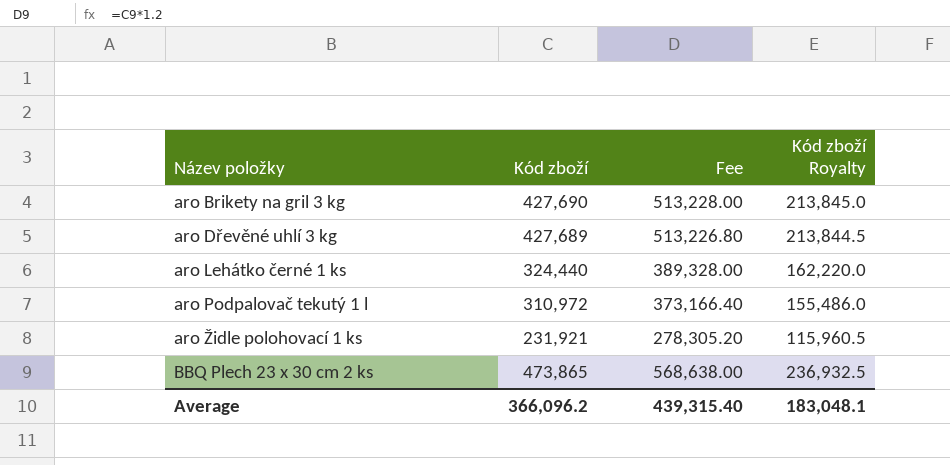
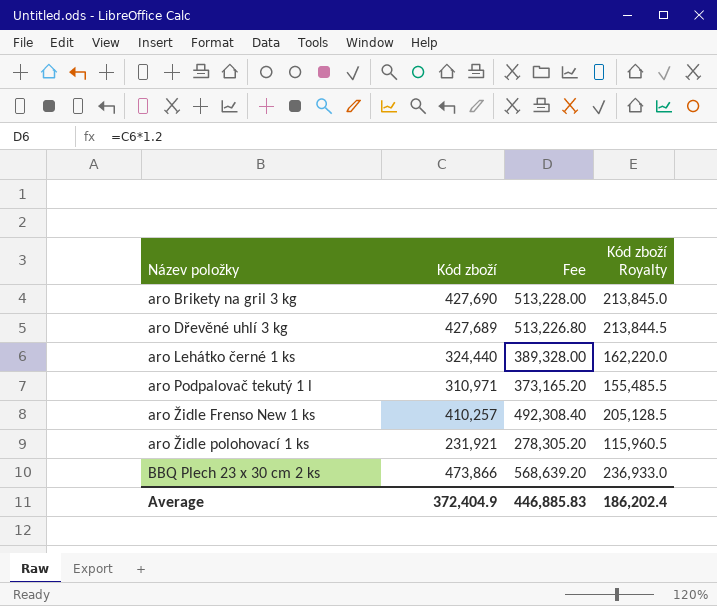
aro Podpalovač tekutý 1 l | Kód zboží: 310,972 -> 310,971
aro Podpalovač tekutý 1 l | Fee: 373,166.40 -> 373,165.20
aro Podpalovač tekutý 1 l | Kód zboží Royalty: 155,486.0 -> 155,485.5
row aro Židle Frenso New 1 ks: none -> 410,257 | 492,308.40 | 205,128.5
BBQ Plech 23 x 30 cm 2 ks | Kód zboží: 473,865 -> 473,866
BBQ Plech 23 x 30 cm 2 ks | Fee: 568,638.00 -> 568,639.20
BBQ Plech 23 x 30 cm 2 ks | Kód zboží Royalty: 236,932.5 -> 236,933.0
Average | Kód zboží: 366,096.2 -> 372,404.9
Average | Fee: 439,315.40 -> 446,885.83
Average | Kód zboží Royalty: 183,048.1 -> 186,202.4

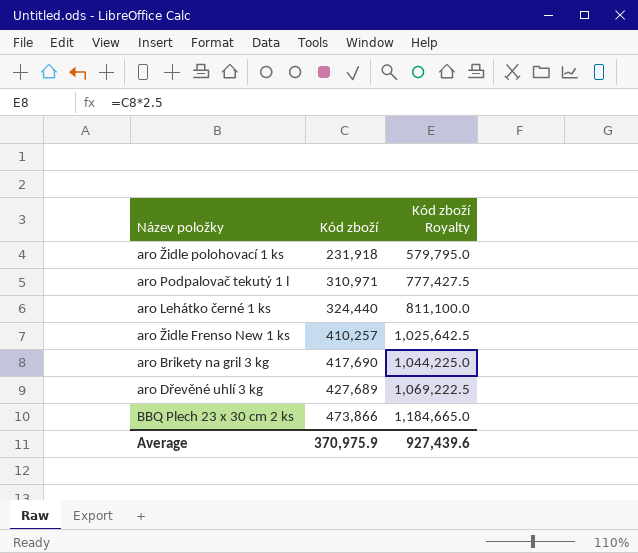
row order: Název položky ascending -> Kód zboží ascending
column Fee | formula: [Kód zboží] * 1.2 -> none
column Kód zboží Royalty | formula: [Kód zboží] * 0.5 -> [Kód zboží] * 2.5
aro Židle polohovací 1 ks | Kód zboží: 231,921 -> 231,918
aro Brikety na gril 3 kg | Kód zboží: 427,690 -> 417,690
Average | Kód zboží: 372,404.9 -> 370,975.9
Average | Kód zboží Royalty: 186,202.4 -> 927,439.6

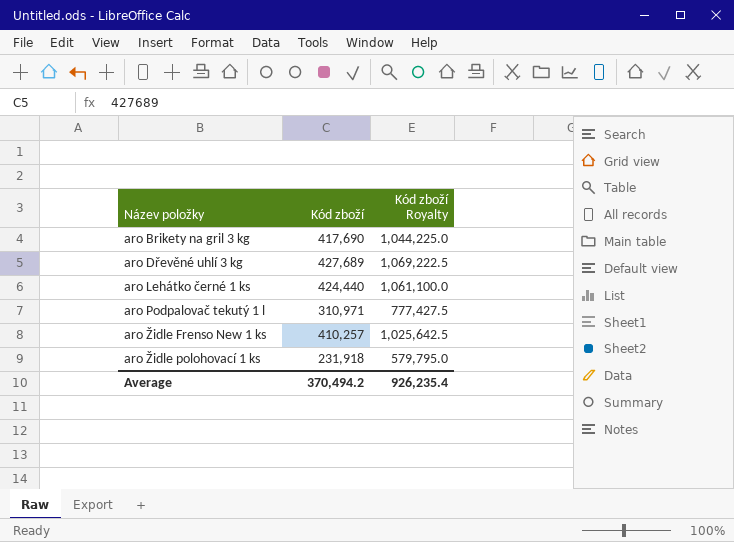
row order: Kód zboží ascending -> Název položky ascending
row BBQ Plech 23 x 30 cm 2 ks: 473,866 | 1,184,665.0 -> none
aro Lehátko černé 1 ks | Kód zboží: 324,440 -> 424,440
aro Lehátko černé 1 ks | Kód zboží Royalty: 811,100.0 -> 1,061,100.0
Average | Kód zboží: 370,975.9 -> 370,494.2
Average | Kód zboží Royalty: 927,439.6 -> 926,235.4

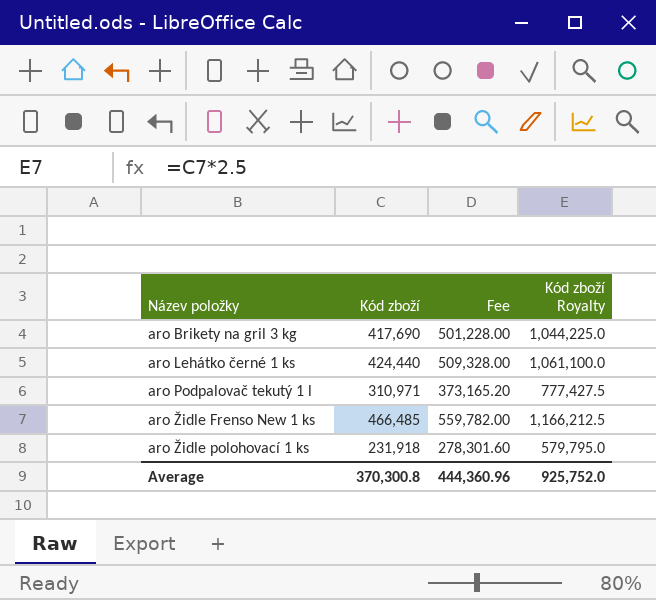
column Fee | formula: none -> [Kód zboží] * 1.2
row aro Dřevěné uhlí 3 kg: 427,689 | 1,069,222.5 -> none
aro Židle Frenso New 1 ks | Kód zboží: 410,257 -> 466,485
aro Židle Frenso New 1 ks | Kód zboží Royalty: 1,025,642.5 -> 1,166,212.5
Average | Kód zboží: 370,494.2 -> 370,300.8
Average | Kód zboží Royalty: 926,235.4 -> 925,752.0

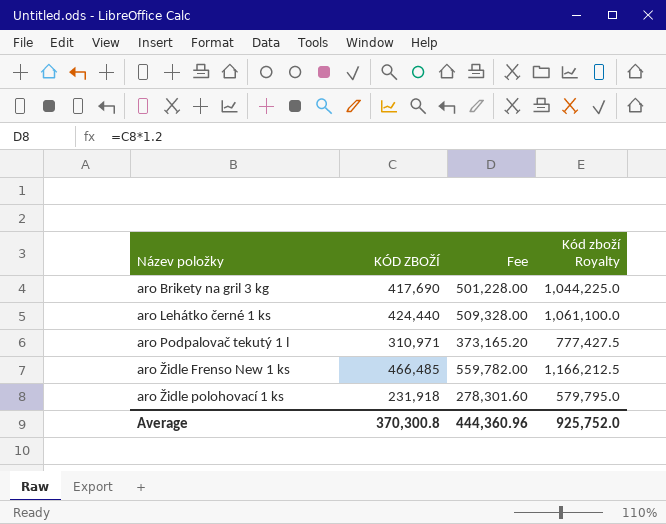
column name: Kód zboží -> KÓD ZBOŽÍ

